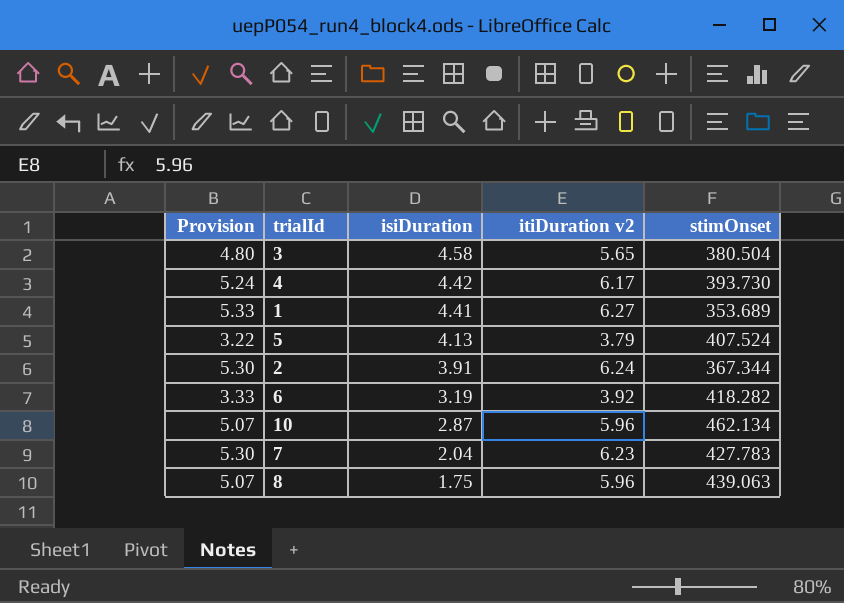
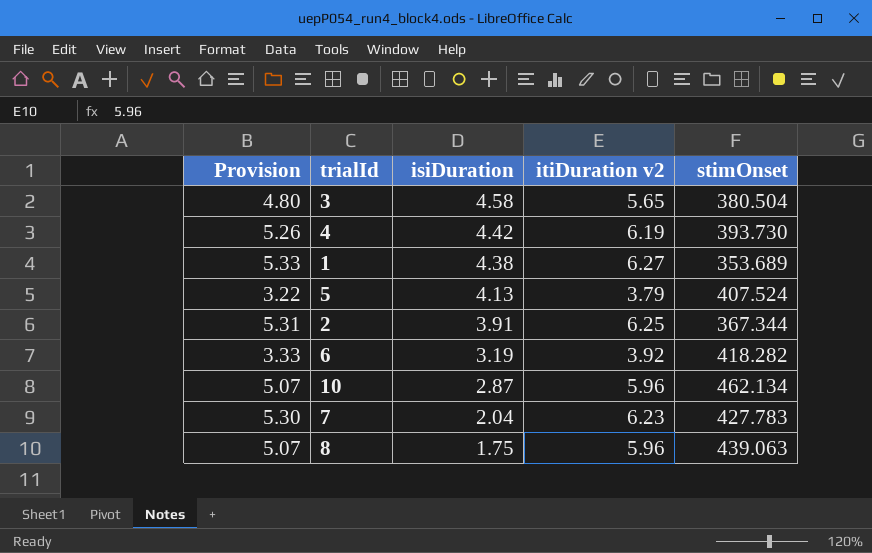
4 | Provision: 5.24 -> 5.26
4 | itiDuration v2: 6.17 -> 6.19
1 | isiDuration: 4.41 -> 4.38
2 | Provision: 5.30 -> 5.31
2 | itiDuration v2: 6.24 -> 6.25

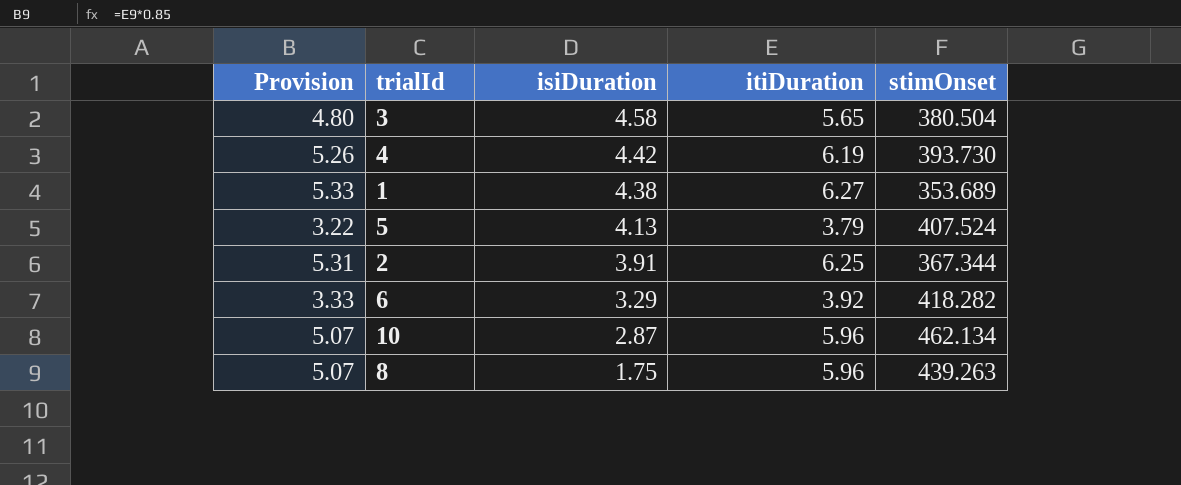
column name: itiDuration v2 -> itiDuration
row 7: 5.30 | 2.04 | 6.23 | 427.783 -> none
6 | isiDuration: 3.19 -> 3.29
8 | stimOnset: 439.063 -> 439.263

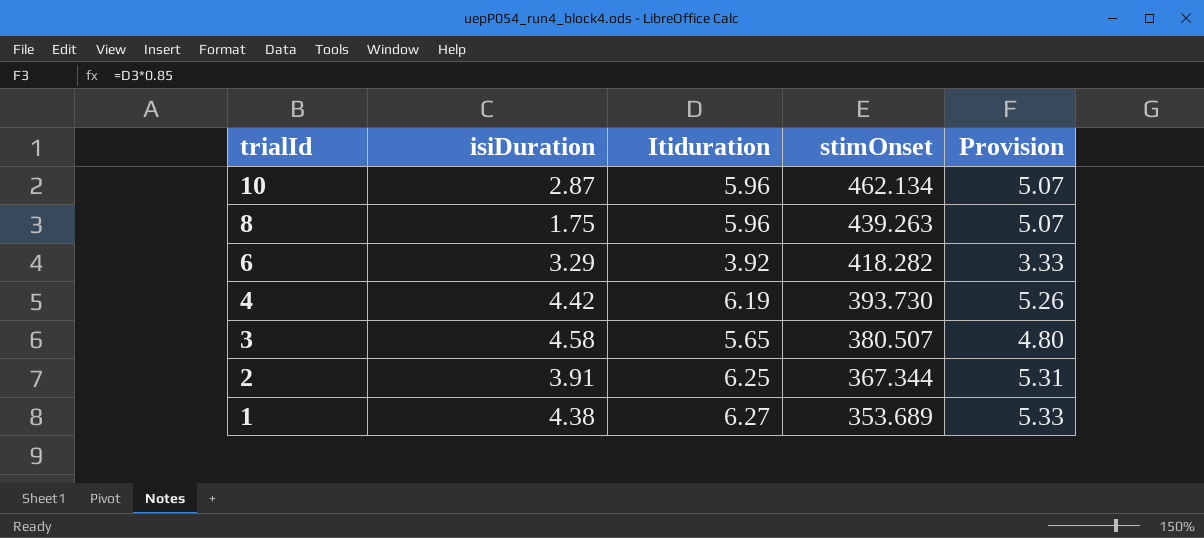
row order: isiDuration descending -> trialId descending
column name: itiDuration -> Itiduration
column Provision | position: 1 -> 5
row 5: 3.22 | 4.13 | 3.79 | 407.524 -> none
3 | stimOnset: 380.504 -> 380.507

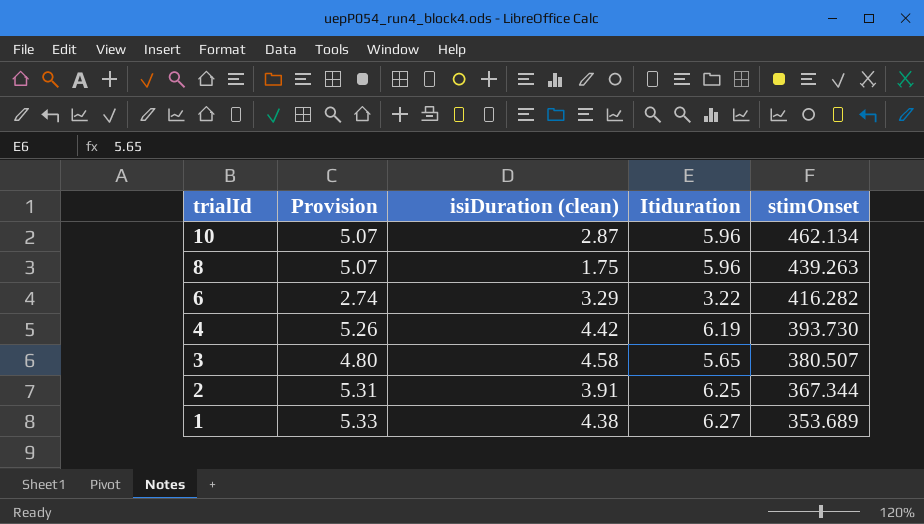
column Provision | position: 5 -> 2
column name: isiDuration -> isiDuration (clean)
6 | Provision: 3.33 -> 2.74
6 | Itiduration: 3.92 -> 3.22
6 | stimOnset: 418.282 -> 416.282

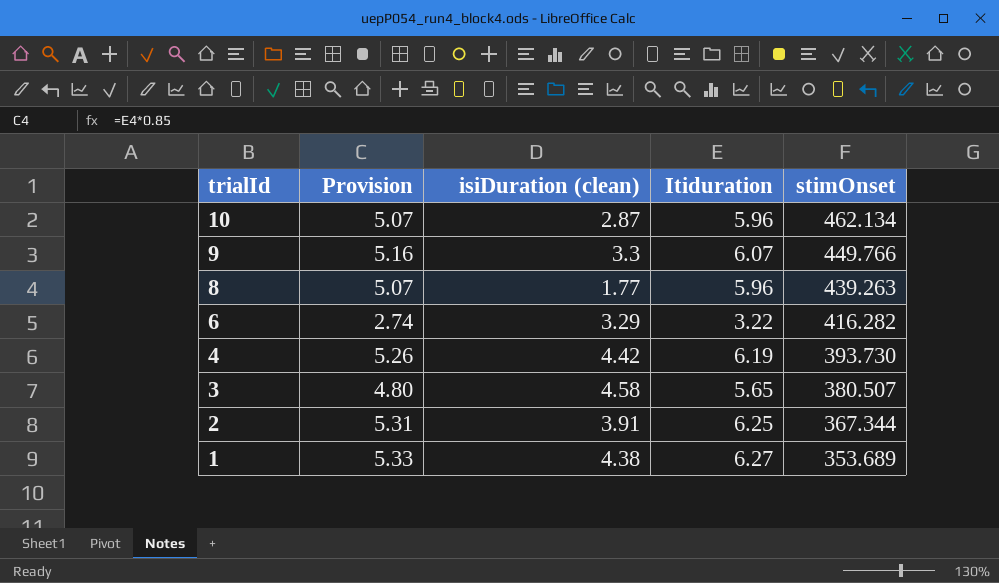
row 9: none -> 5.16 | 3.3 | 6.07 | 449.766
8 | isiDuration (clean): 1.75 -> 1.77

